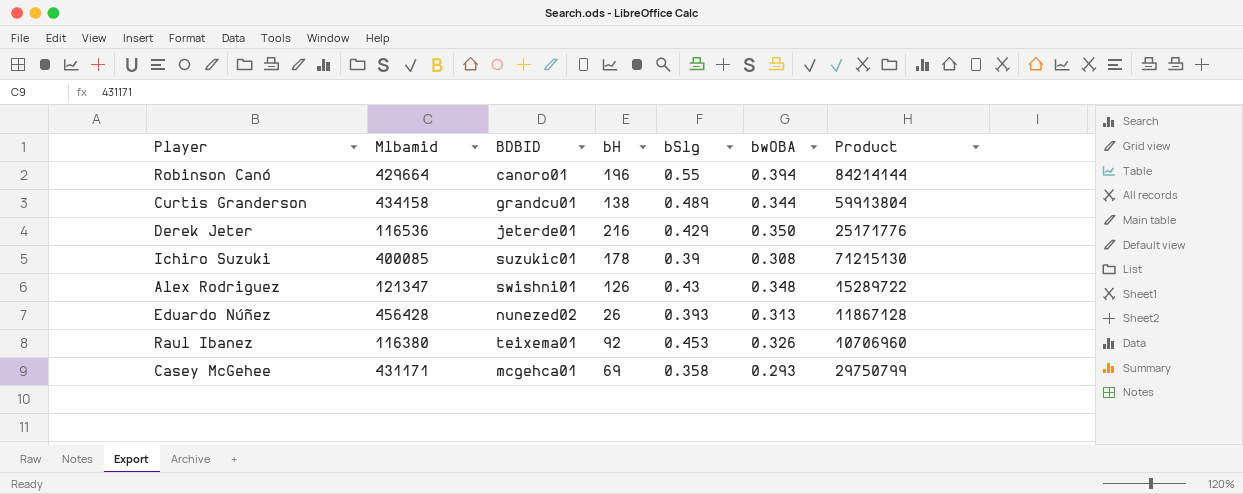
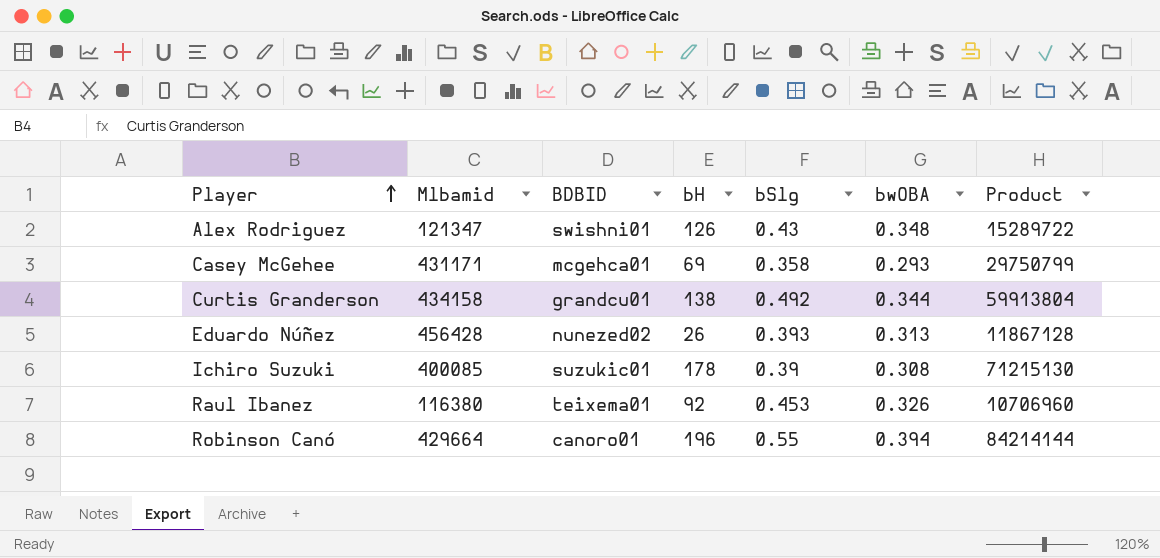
row order: none -> Player ascending
row Derek Jeter: 116536 | jeterde01 | 216 | 0.429 | 0.350 | 25171776 -> none
Curtis Granderson | bSlg: 0.489 -> 0.492

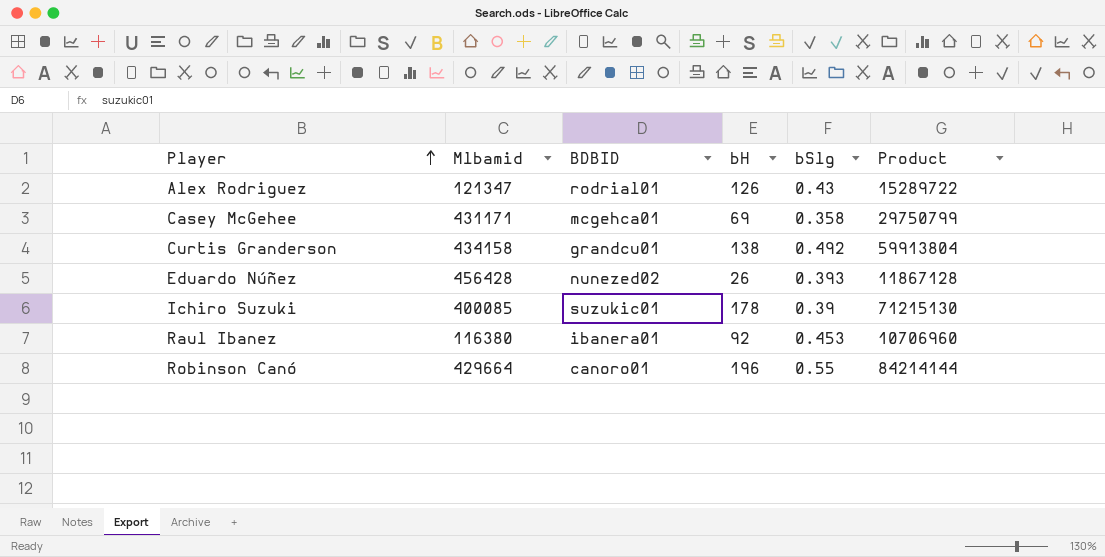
column bwOBA | position: 6 -> none
Alex Rodriguez | BDBID: swishni01 -> rodrial01
Raul Ibanez | BDBID: teixema01 -> ibanera01

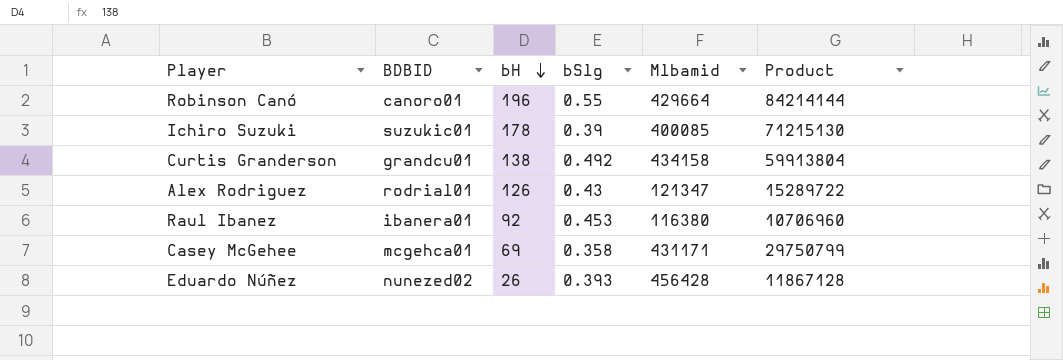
row order: Player ascending -> bH descending
column Mlbamid | position: 2 -> 5

